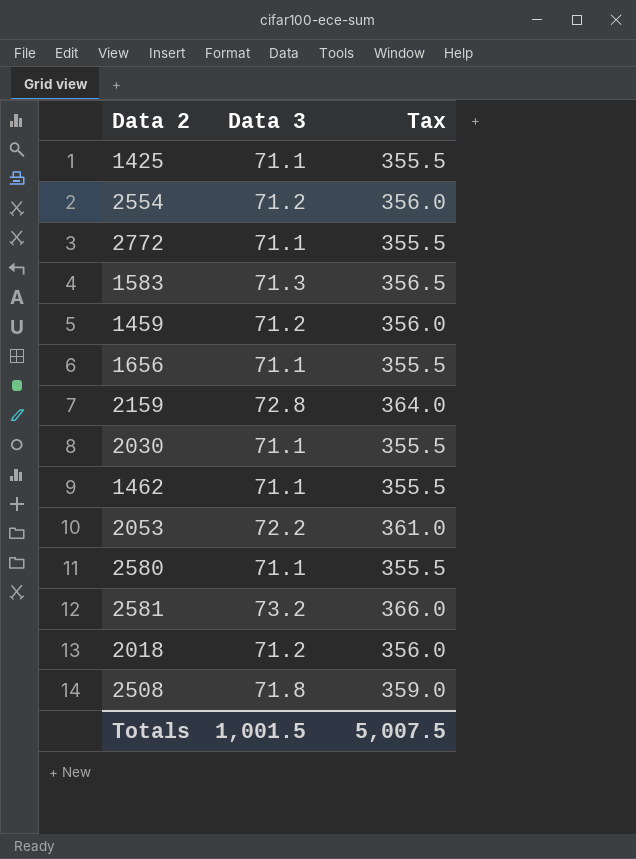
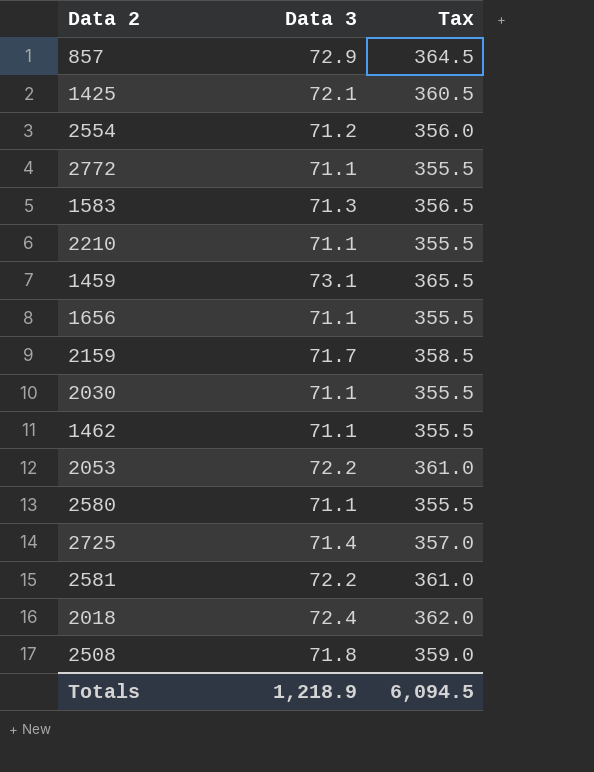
row 857: none -> 72.9 | 364.5
1425 | Data 3: 71.1 -> 72.1
1425 | Tax: 355.5 -> 360.5
row 2210: none -> 71.1 | 355.5
1459 | Data 3: 71.2 -> 73.1
1459 | Tax: 356.0 -> 365.5
2159 | Data 3: 72.8 -> 71.7
2159 | Tax: 364.0 -> 358.5
row 2725: none -> 71.4 | 357.0
2581 | Data 3: 73.2 -> 72.2
2581 | Tax: 366.0 -> 361.0
2018 | Data 3: 71.2 -> 72.4
2018 | Tax: 356.0 -> 362.0
Totals | Data 3: 1,001.5 -> 1,218.9
Totals | Tax: 5,007.5 -> 6,094.5

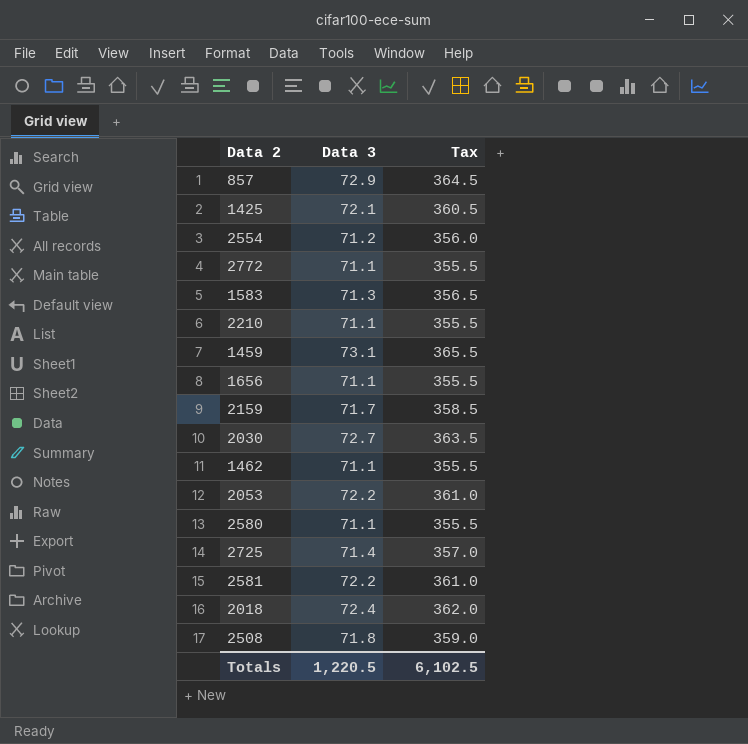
2030 | Data 3: 71.1 -> 72.7
2030 | Tax: 355.5 -> 363.5
Totals | Data 3: 1,218.9 -> 1,220.5
Totals | Tax: 6,094.5 -> 6,102.5

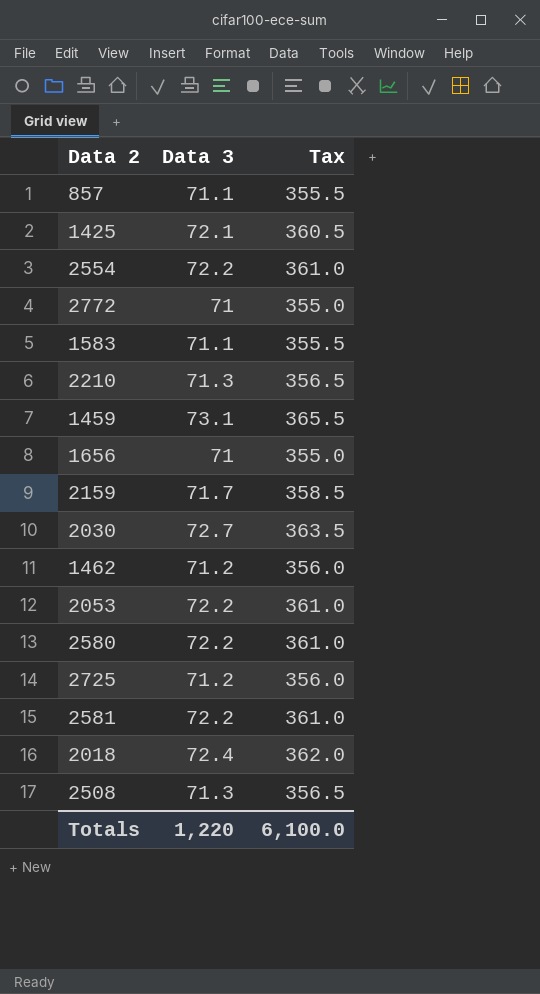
857 | Data 3: 72.9 -> 71.1
857 | Tax: 364.5 -> 355.5
2554 | Data 3: 71.2 -> 72.2
2554 | Tax: 356.0 -> 361.0
2772 | Data 3: 71.1 -> 71
2772 | Tax: 355.5 -> 355.0
1583 | Data 3: 71.3 -> 71.1
1583 | Tax: 356.5 -> 355.5
2210 | Data 3: 71.1 -> 71.3
2210 | Tax: 355.5 -> 356.5
1656 | Data 3: 71.1 -> 71
1656 | Tax: 355.5 -> 355.0
1462 | Data 3: 71.1 -> 71.2
1462 | Tax: 355.5 -> 356.0
2580 | Data 3: 71.1 -> 72.2
2580 | Tax: 355.5 -> 361.0
2725 | Data 3: 71.4 -> 71.2
2725 | Tax: 357.0 -> 356.0
2508 | Data 3: 71.8 -> 71.3
2508 | Tax: 359.0 -> 356.5
Totals | Data 3: 1,220.5 -> 1,220
Totals | Tax: 6,102.5 -> 6,100.0

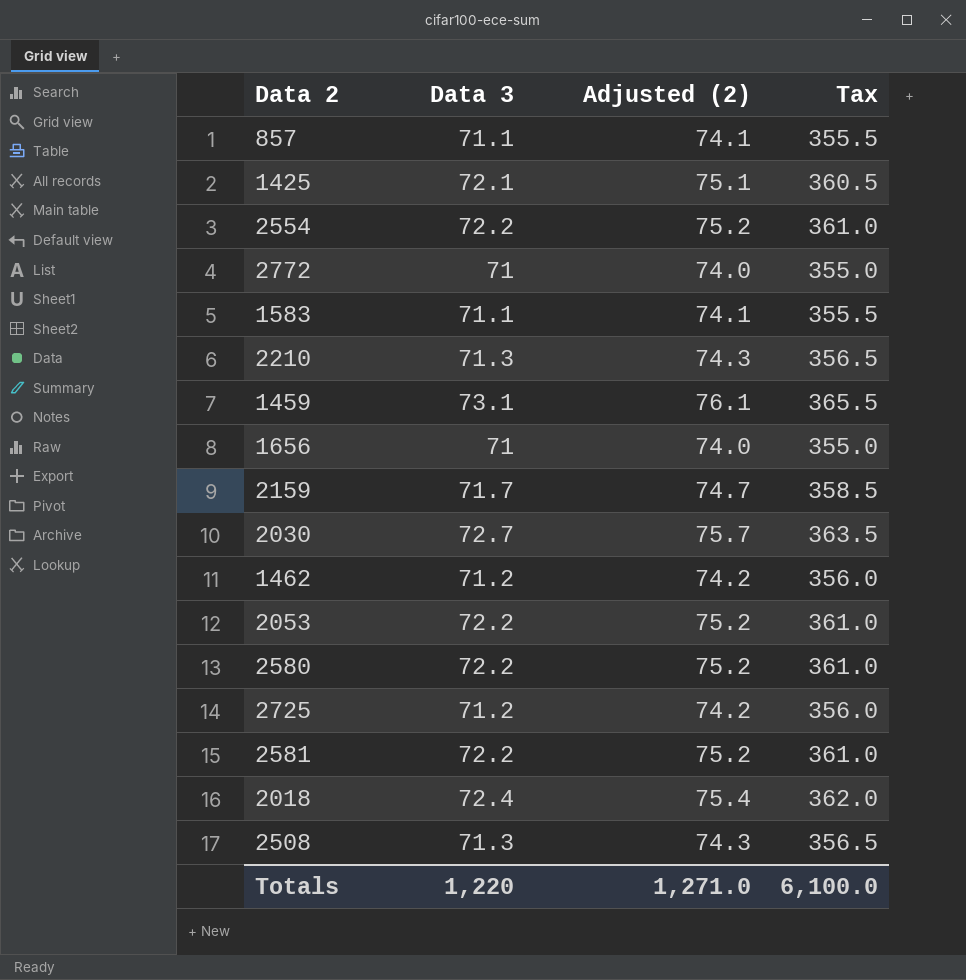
column Adjusted (2) | formula: none -> [Data 3] + 3

